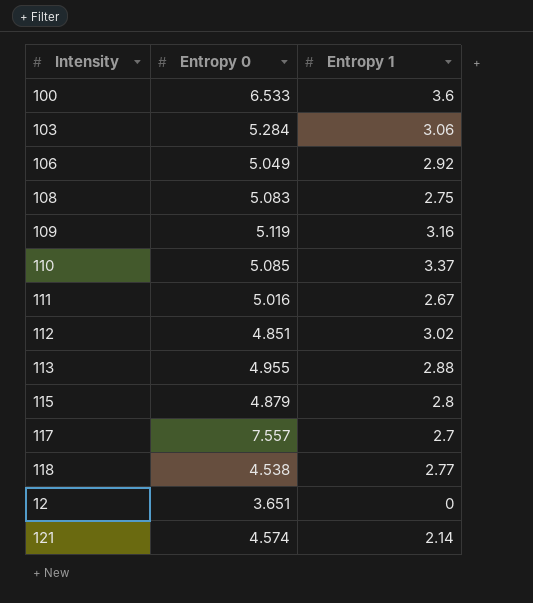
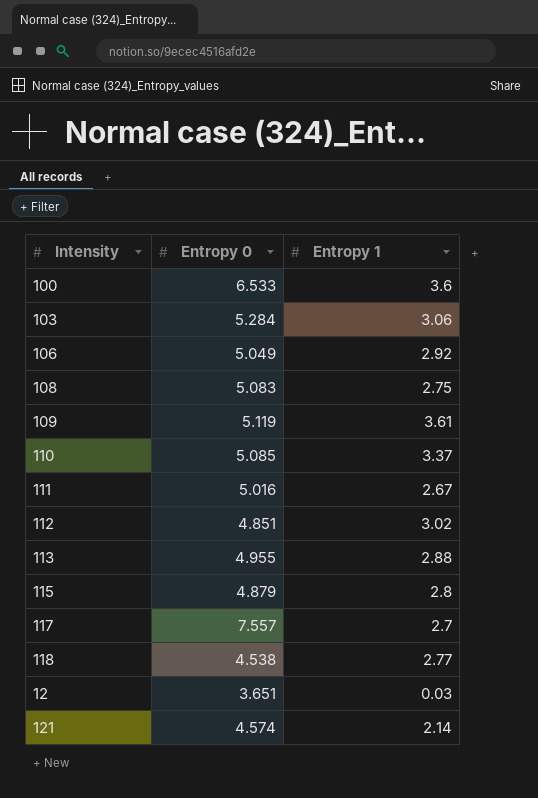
109 | Entropy 1: 3.16 -> 3.61
12 | Entropy 1: 0 -> 0.03

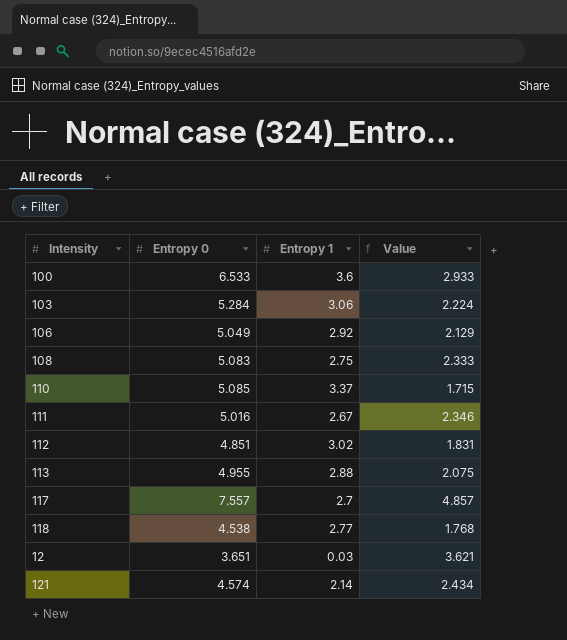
column Value | formula: none -> [Entropy 0] - [Entropy 1]
row 109: 5.119 | 3.61 -> none
row 115: 4.879 | 2.8 -> none

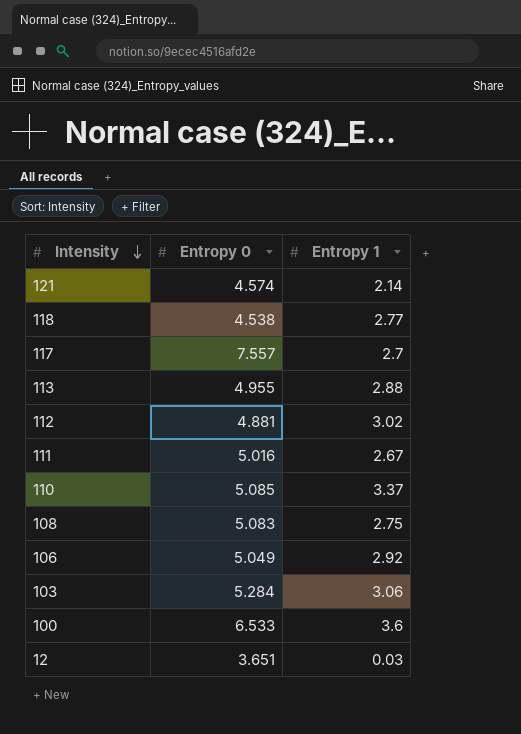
row order: none -> Intensity descending
column Value | formula: [Entropy 0] - [Entropy 1] -> none
112 | Entropy 0: 4.851 -> 4.881

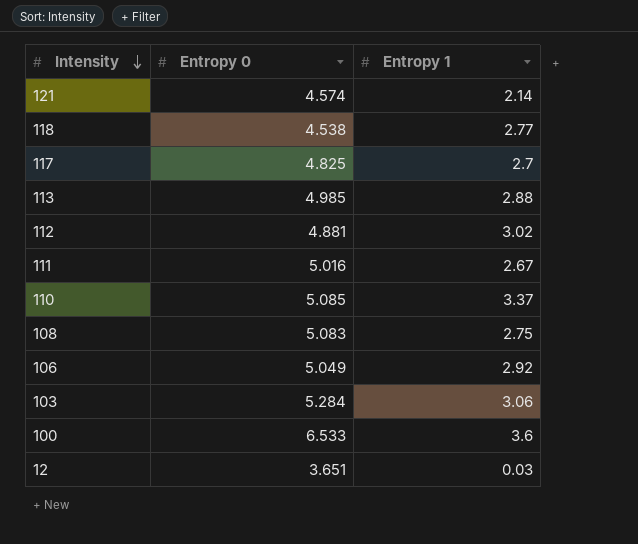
117 | Entropy 0: 7.557 -> 4.825
113 | Entropy 0: 4.955 -> 4.985

